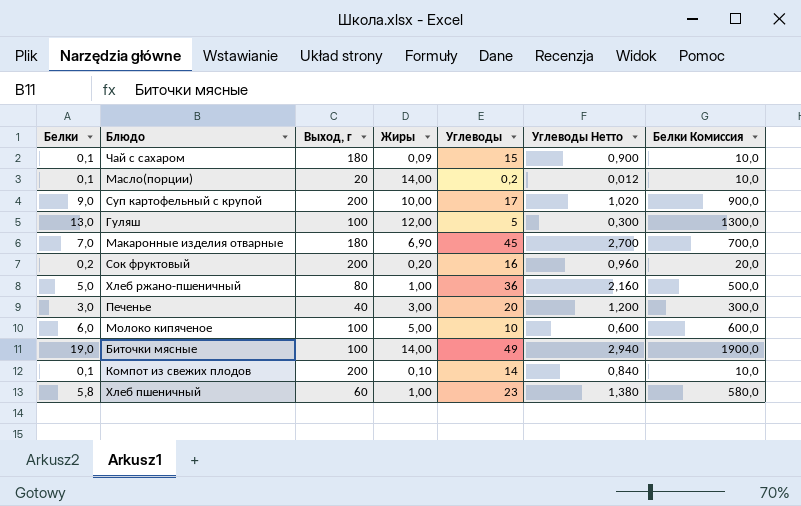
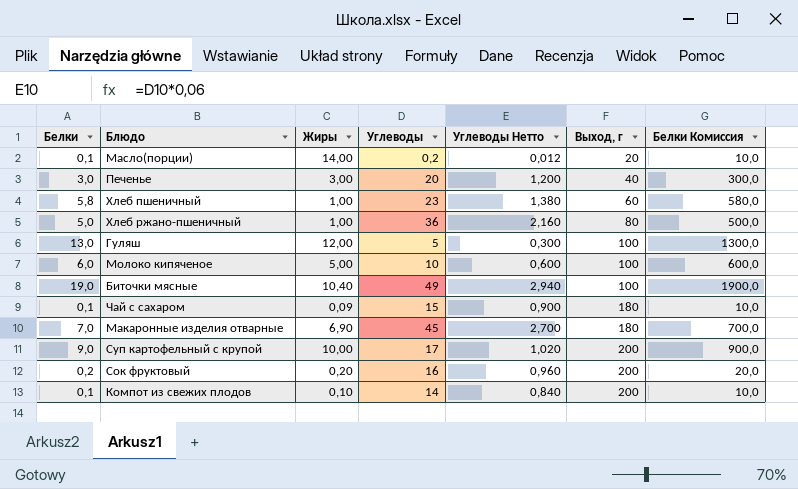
row order: none -> Выход, г ascending
column Выход, г | position: 3 -> 6
Биточки мясные | Жиры: 14,00 -> 10,40

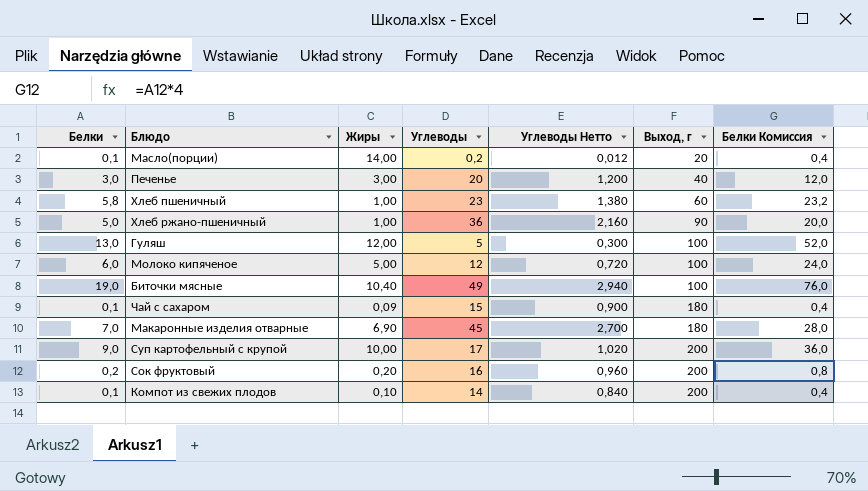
column Белки Комиссия | formula: [Белки] * 100 -> [Белки] * 4
Хлеб ржано-пшеничный | Выход, г: 80 -> 90
Молоко кипяченое | Углеводы: 10 -> 12
Молоко кипяченое | Углеводы Нетто: 0,600 -> 0,720

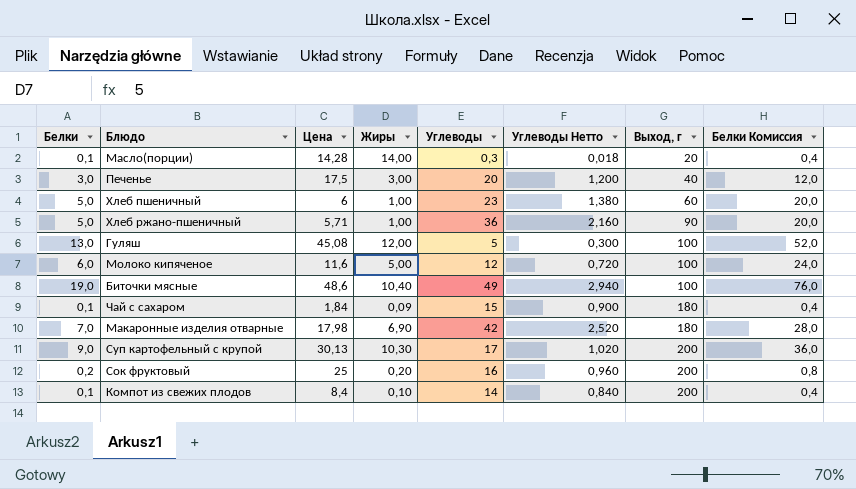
column Цена | position: none -> 3
Масло(порции) | Углеводы: 0,2 -> 0,3
Масло(порции) | Углеводы Нетто: 0,012 -> 0,018
Хлеб пшеничный | Белки: 5,8 -> 5,0
Хлеб пшеничный | Белки Комиссия: 23,2 -> 20,0
Макаронные изделия отварные | Углеводы: 45 -> 42
Макаронные изделия отварные | Углеводы Нетто: 2,700 -> 2,520
Суп картофельный с крупой | Жиры: 10,00 -> 10,30

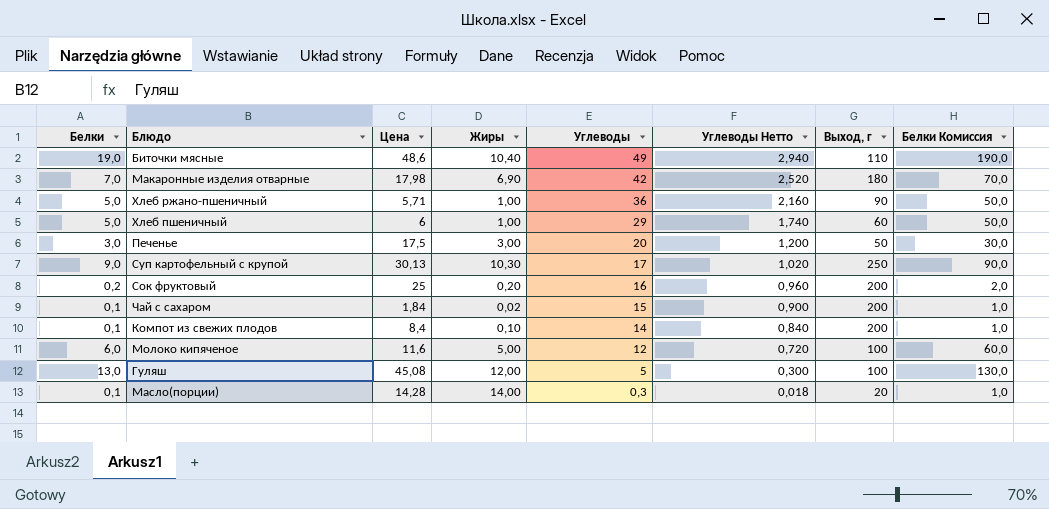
row order: Выход, г ascending -> Углеводы descending
column Белки Комиссия | formula: [Белки] * 4 -> [Белки] * 10
Биточки мясные | Выход, г: 100 -> 110
Хлеб пшеничный | Углеводы: 23 -> 29
Хлеб пшеничный | Углеводы Нетто: 1,380 -> 1,740
Печенье | Выход, г: 40 -> 50
Суп картофельный с крупой | Выход, г: 200 -> 250
Чай с сахаром | Жиры: 0,09 -> 0,02
Чай с сахаром | Выход, г: 180 -> 200

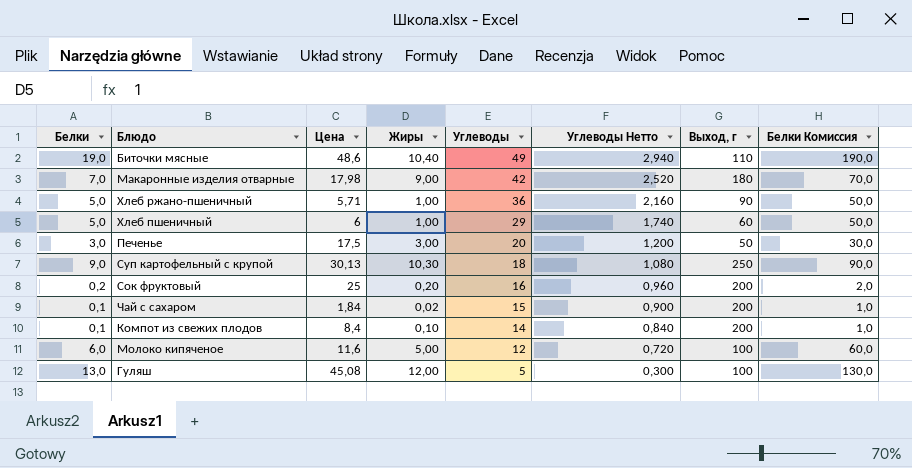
row Масло(порции): 0,1 | 14,28 | 14,00 | 0,3 | 0,018 | 20 | 1,0 -> none
Макаронные изделия отварные | Жиры: 6,90 -> 9,00
Суп картофельный с крупой | Углеводы: 17 -> 18
Суп картофельный с крупой | Углеводы Нетто: 1,020 -> 1,080

